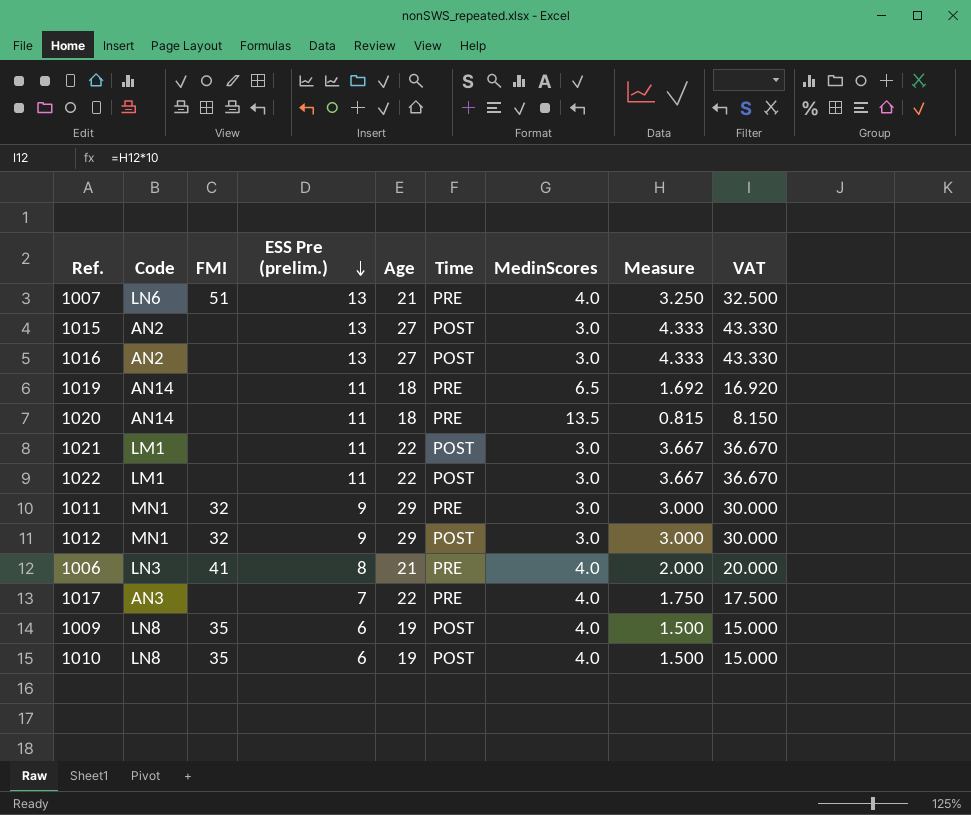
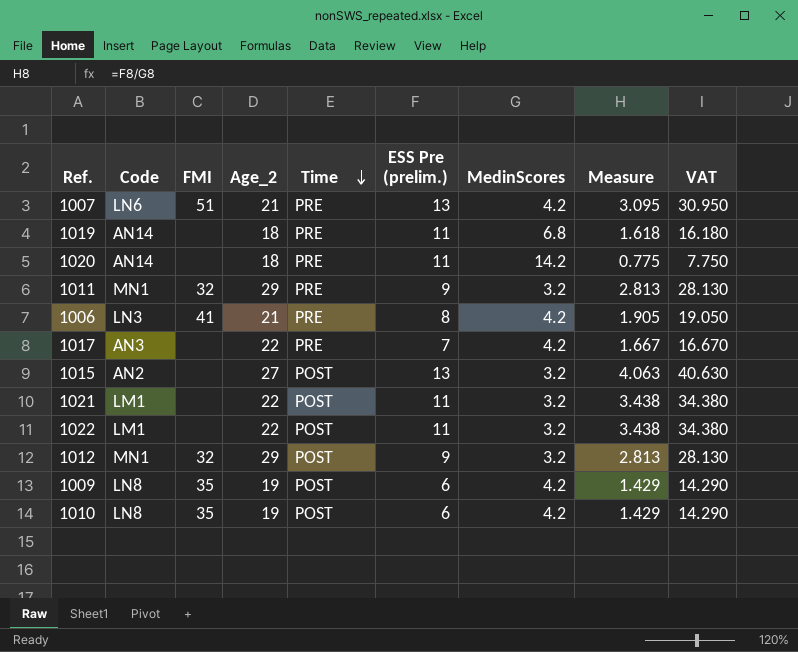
row order: ESS Pre (prelim.) descending -> Time descending
column name: Age -> Age_2
column ESS Pre (prelim.) | position: 4 -> 6
row 1016: AN2 | none | 13 | 27 | POST | 3.0 | 4.333 | 43.330 -> none
1007 | MedinScores: 4.0 -> 4.2
1007 | Measure: 3.250 -> 3.095
1007 | VAT: 32.500 -> 30.950
1019 | MedinScores: 6.5 -> 6.8
1019 | Measure: 1.692 -> 1.618
1019 | VAT: 16.920 -> 16.180
1020 | MedinScores: 13.5 -> 14.2
1020 | Measure: 0.815 -> 0.775
1020 | VAT: 8.150 -> 7.750
1011 | MedinScores: 3.0 -> 3.2
1011 | Measure: 3.000 -> 2.813
1011 | VAT: 30.000 -> 28.130
1006 | MedinScores: 4.0 -> 4.2
1006 | Measure: 2.000 -> 1.905
1006 | VAT: 20.000 -> 19.050
1017 | MedinScores: 4.0 -> 4.2
1017 | Measure: 1.750 -> 1.667
1017 | VAT: 17.500 -> 16.670
1015 | MedinScores: 3.0 -> 3.2
1015 | Measure: 4.333 -> 4.063
1015 | VAT: 43.330 -> 40.630
1021 | MedinScores: 3.0 -> 3.2
1021 | Measure: 3.667 -> 3.438
1021 | VAT: 36.670 -> 34.380
1022 | MedinScores: 3.0 -> 3.2
1022 | Measure: 3.667 -> 3.438
1022 | VAT: 36.670 -> 34.380
1012 | MedinScores: 3.0 -> 3.2
1012 | Measure: 3.000 -> 2.813
1012 | VAT: 30.000 -> 28.130
1009 | MedinScores: 4.0 -> 4.2
1009 | Measure: 1.500 -> 1.429
1009 | VAT: 15.000 -> 14.290
1010 | MedinScores: 4.0 -> 4.2
1010 | Measure: 1.500 -> 1.429
1010 | VAT: 15.000 -> 14.290

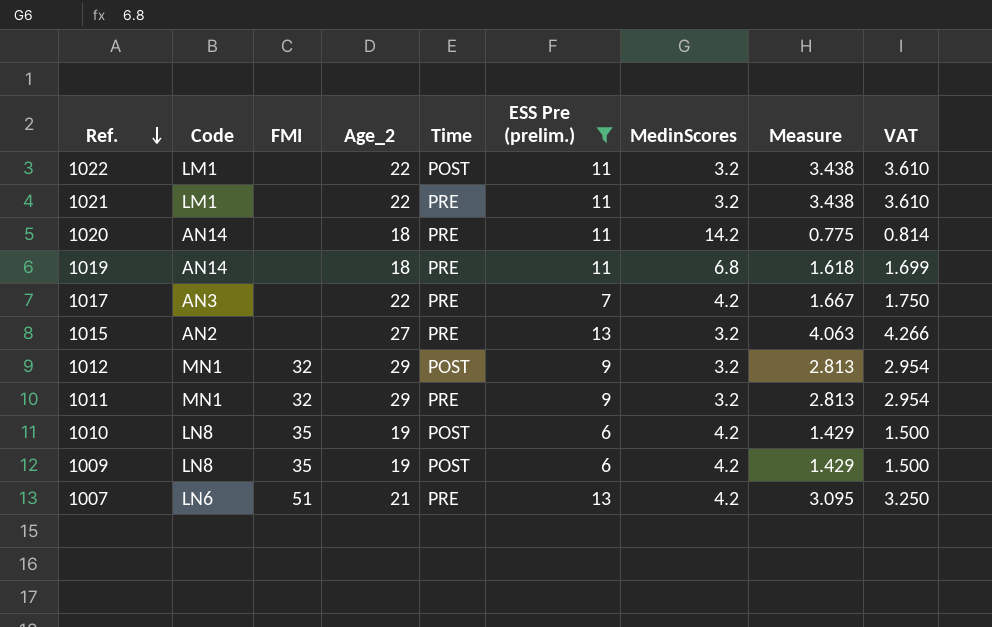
filter: none -> ESS Pre (prelim.) != 8
row order: Time descending -> Ref. descending
column VAT | formula: [Measure] * 10 -> [Measure] * 1.05
1021 | Time: POST -> PRE
1015 | Time: POST -> PRE

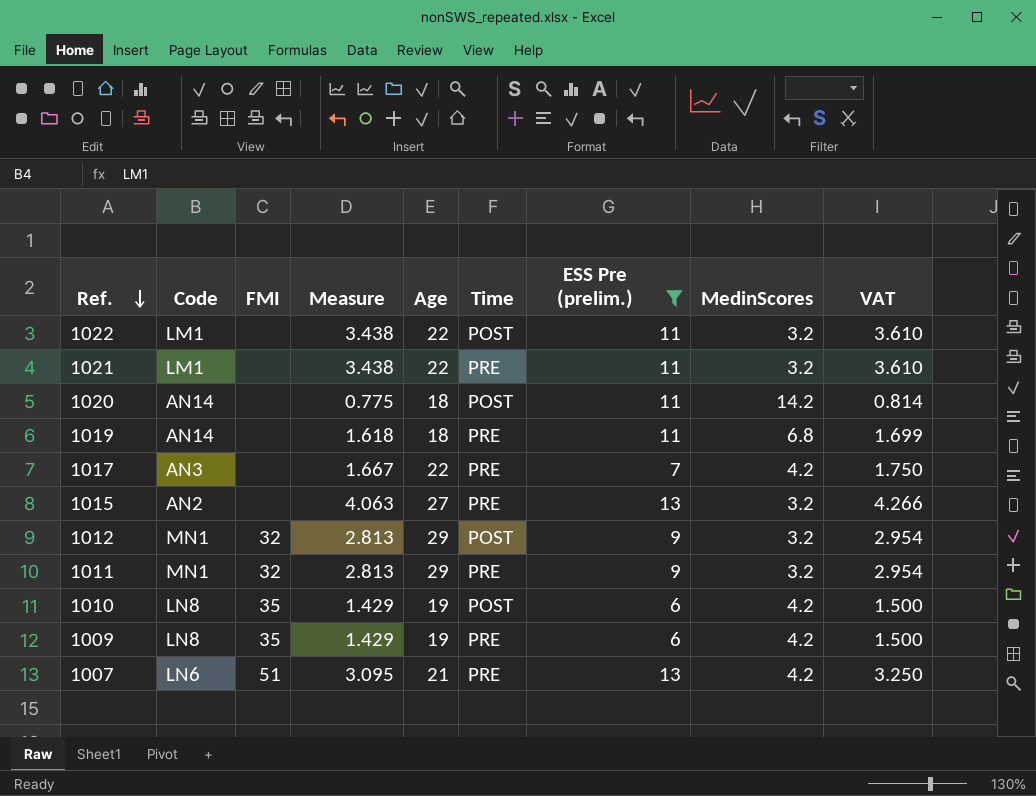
column Measure | position: 8 -> 4
column name: Age_2 -> Age
1020 | Time: PRE -> POST
1009 | Time: POST -> PRE

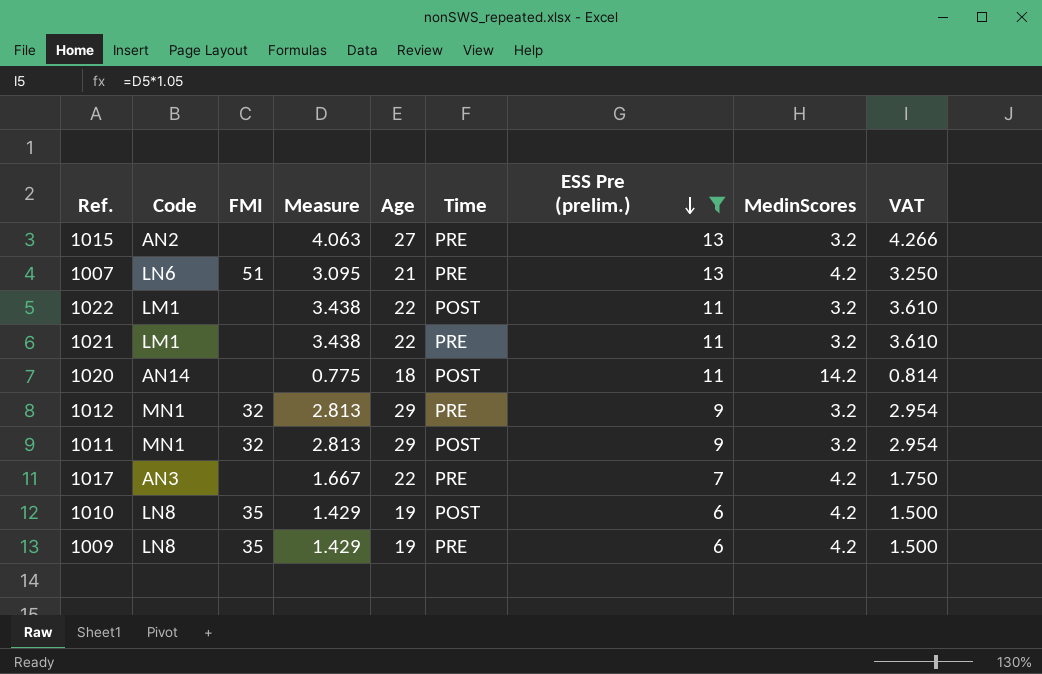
row order: Ref. descending -> ESS Pre (prelim.) descending
row 1019: AN14 | none | 1.618 | 18 | PRE | 11 | 6.8 | 1.699 -> none
1012 | Time: POST -> PRE
1011 | Time: PRE -> POST

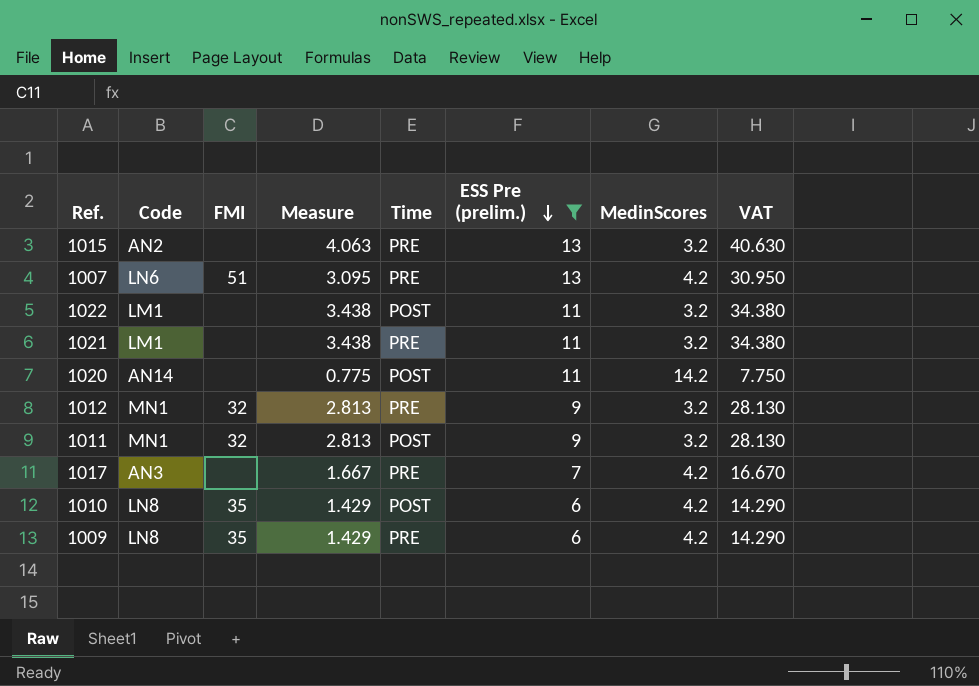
column Age | position: 5 -> none
column VAT | formula: [Measure] * 1.05 -> [Measure] * 10

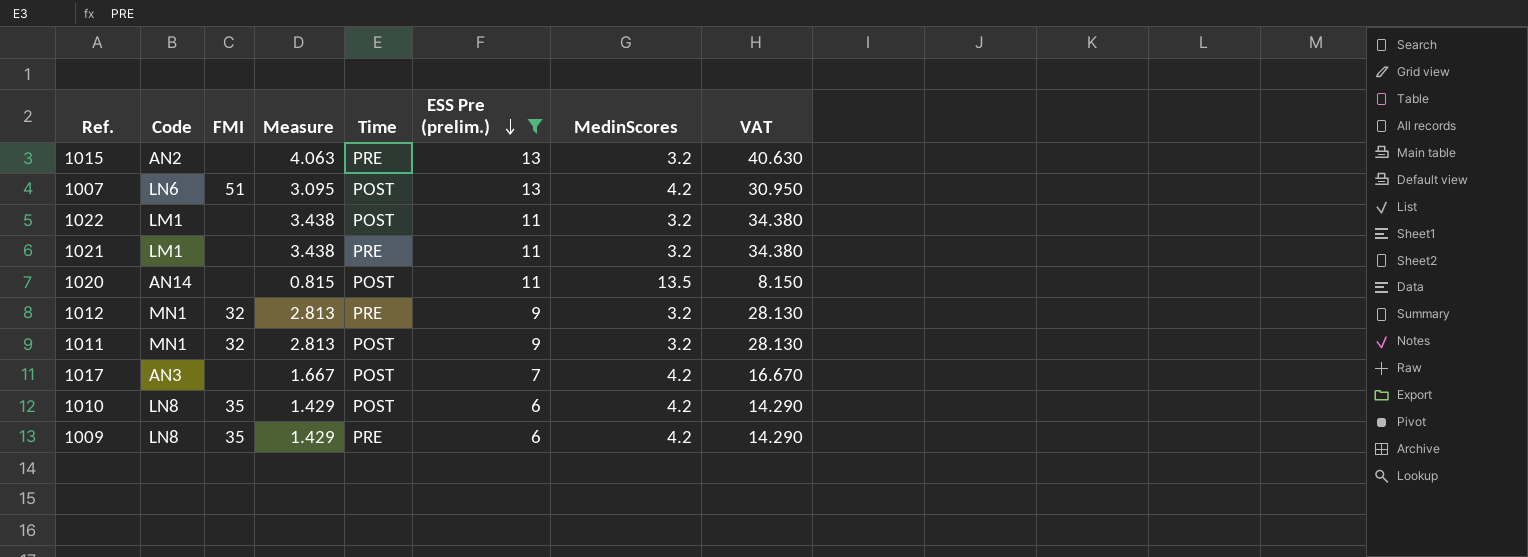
1007 | Time: PRE -> POST
1020 | Measure: 0.775 -> 0.815
1020 | MedinScores: 14.2 -> 13.5
1020 | VAT: 7.750 -> 8.150
1017 | Time: PRE -> POST

